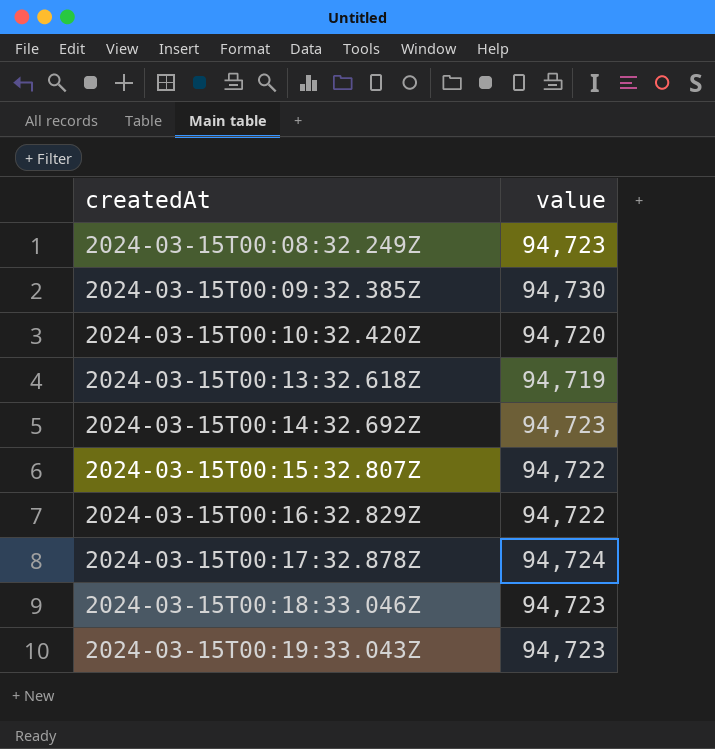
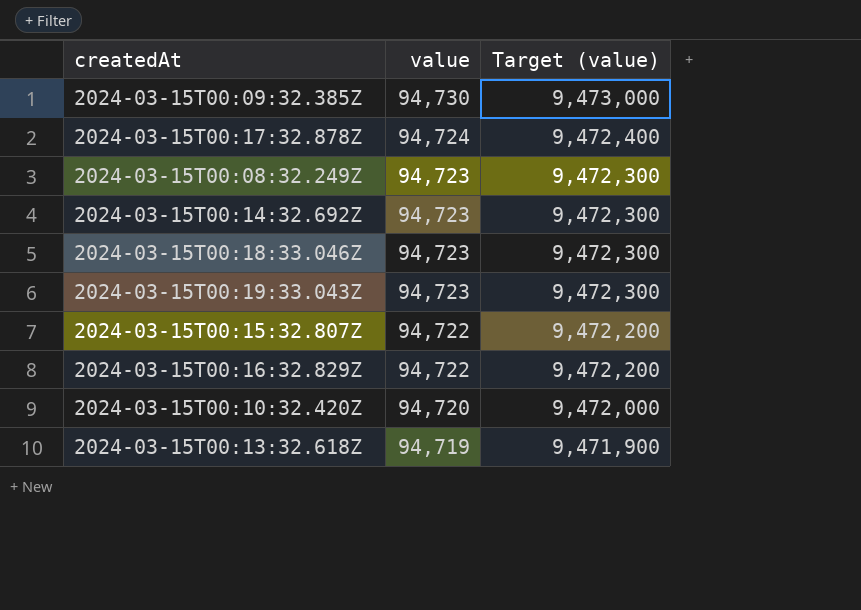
row order: createdAt ascending -> value descending
column Target (value) | formula: none -> [value] * 100

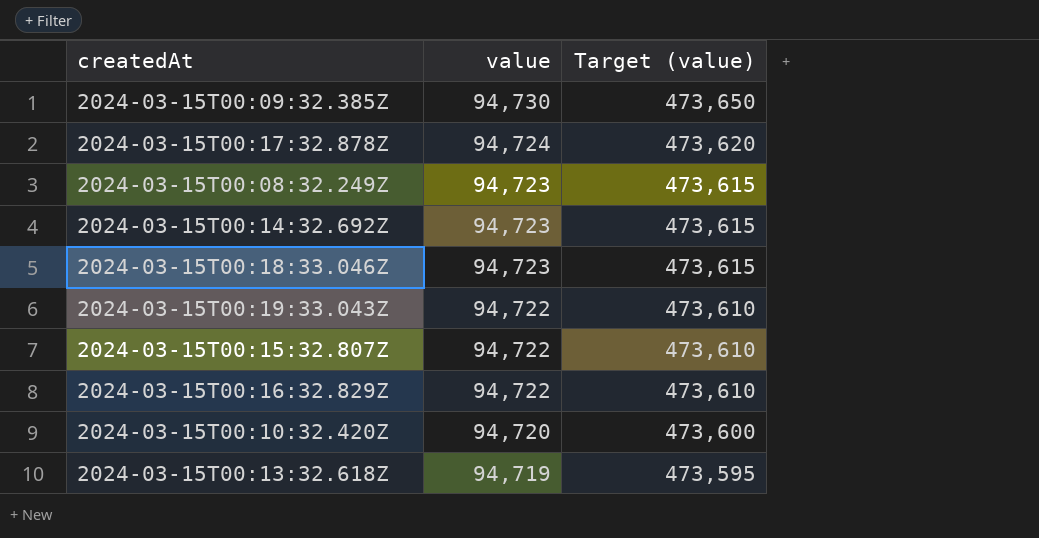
column Target (value) | formula: [value] * 100 -> [value] * 5
2024-03-15T00:19:33.043Z | value: 94,723 -> 94,722

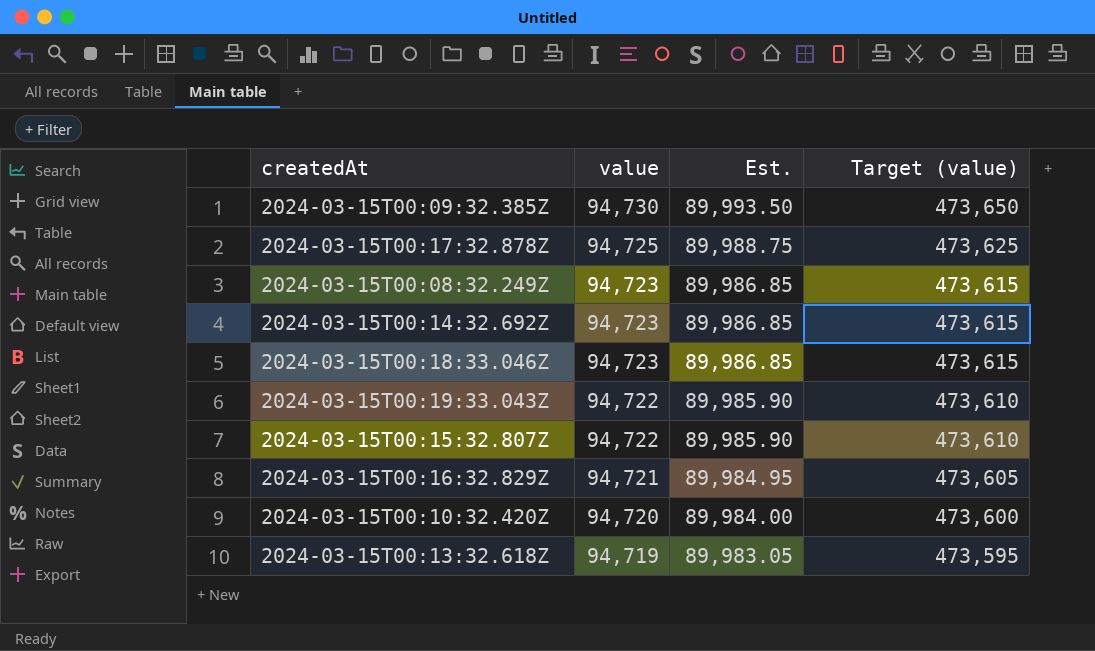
column Est. | formula: none -> [value] * 0.95
2024-03-15T00:17:32.878Z | value: 94,724 -> 94,725
2024-03-15T00:17:32.878Z | Target (value): 473,620 -> 473,625
2024-03-15T00:16:32.829Z | value: 94,722 -> 94,721
2024-03-15T00:16:32.829Z | Target (value): 473,610 -> 473,605

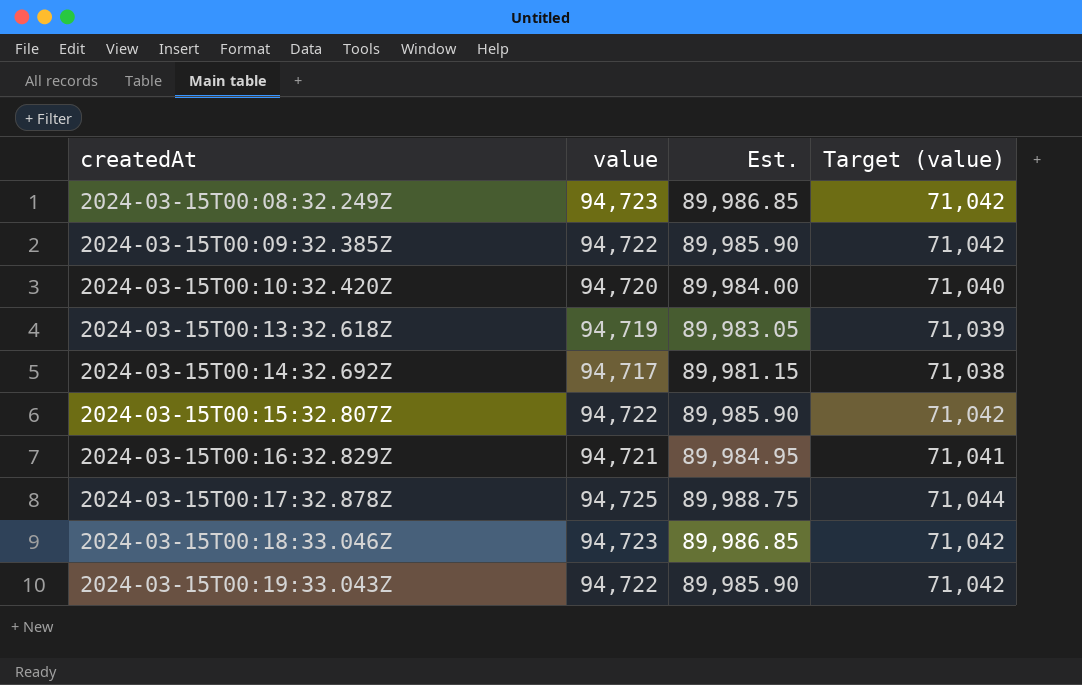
row order: value descending -> createdAt ascending
column Target (value) | formula: [value] * 5 -> [value] * 0.75
2024-03-15T00:09:32.385Z | value: 94,730 -> 94,722
2024-03-15T00:09:32.385Z | Est.: 89,993.50 -> 89,985.90
2024-03-15T00:14:32.692Z | value: 94,723 -> 94,717
2024-03-15T00:14:32.692Z | Est.: 89,986.85 -> 89,981.15

